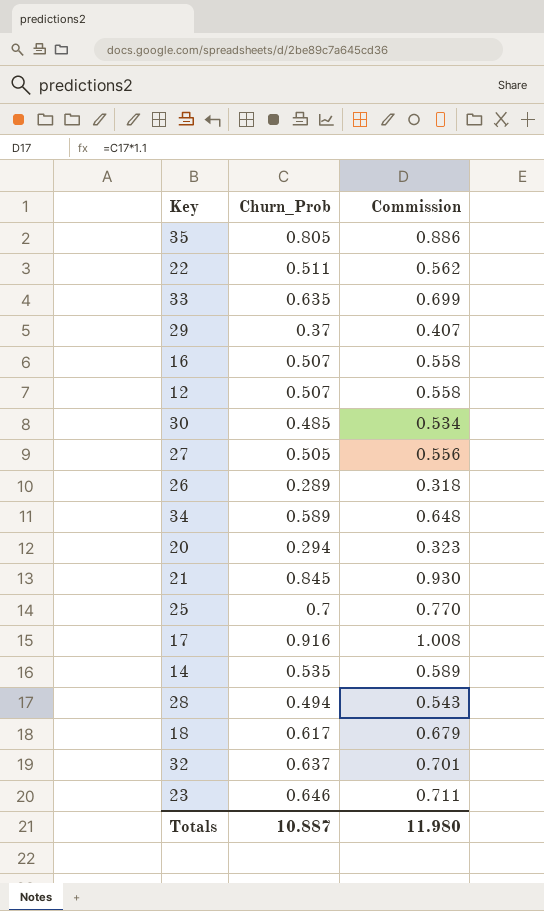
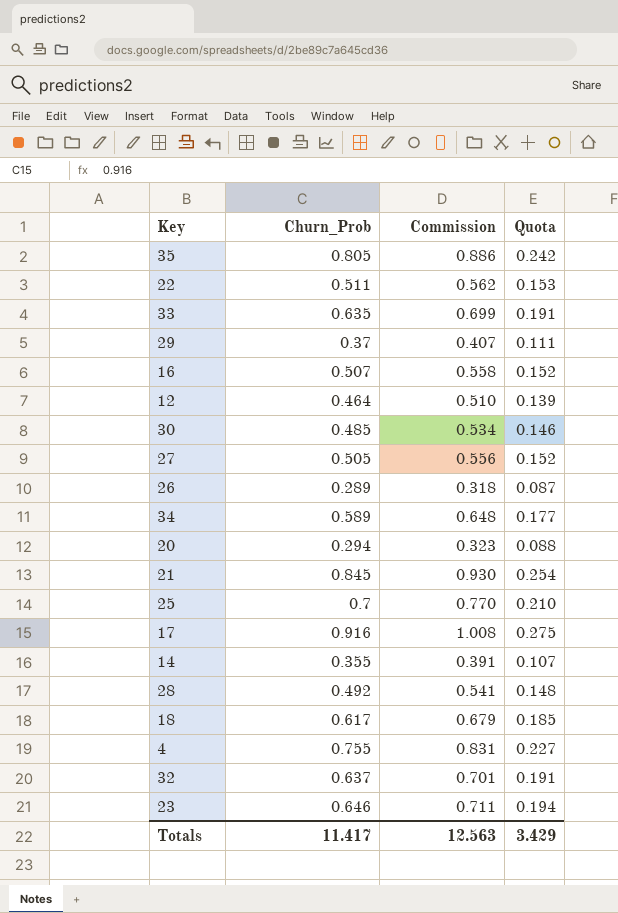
column Quota | formula: none -> [Churn_Prob] * 0.3
12 | Churn_Prob: 0.507 -> 0.464
12 | Commission: 0.558 -> 0.510
14 | Churn_Prob: 0.535 -> 0.355
14 | Commission: 0.589 -> 0.391
28 | Churn_Prob: 0.494 -> 0.492
28 | Commission: 0.543 -> 0.541
row 4: none -> 0.755 | 0.831 | 0.227
Totals | Churn_Prob: 10.887 -> 11.417
Totals | Commission: 11.980 -> 12.563

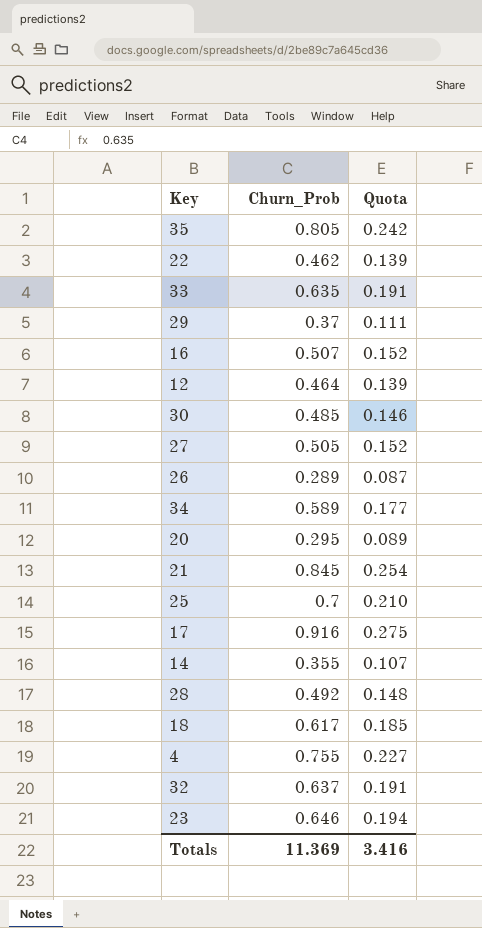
column Commission | formula: [Churn_Prob] * 1.1 -> none
22 | Churn_Prob: 0.511 -> 0.462
22 | Quota: 0.153 -> 0.139
20 | Churn_Prob: 0.294 -> 0.295
20 | Quota: 0.088 -> 0.089
Totals | Churn_Prob: 11.417 -> 11.369
Totals | Quota: 3.429 -> 3.416

